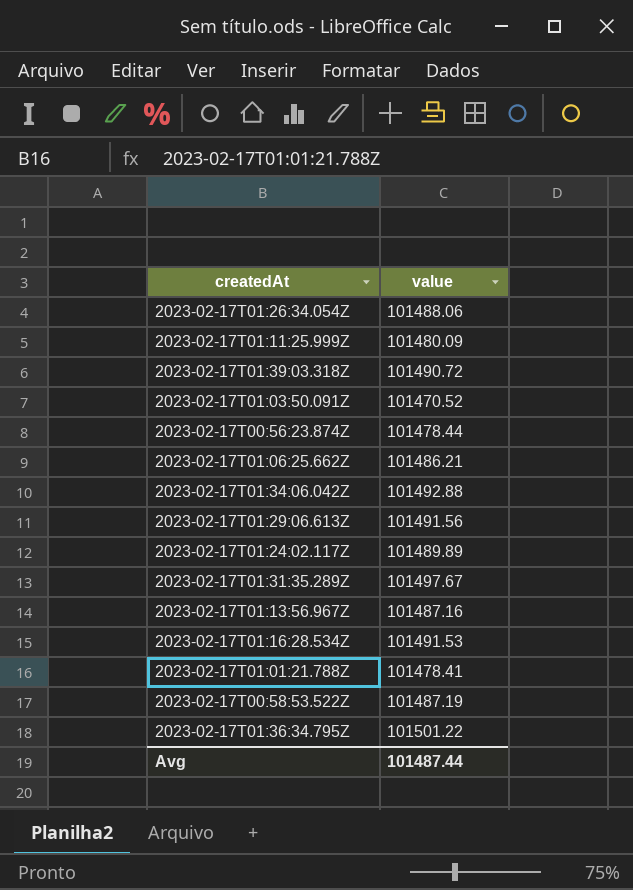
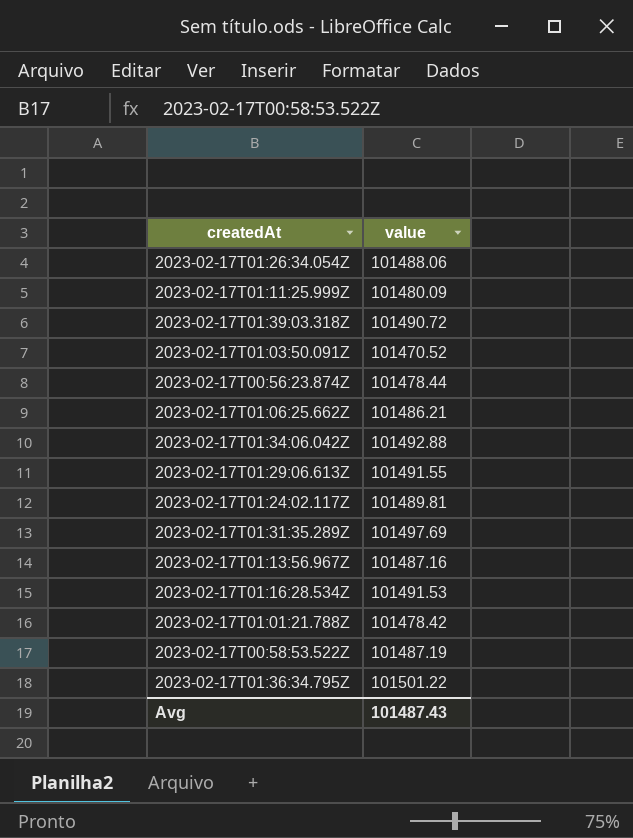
2023-02-17T01:29:06.613Z | value: 101491.56 -> 101491.55
2023-02-17T01:24:02.117Z | value: 101489.89 -> 101489.81
2023-02-17T01:31:35.289Z | value: 101497.67 -> 101497.69
2023-02-17T01:01:21.788Z | value: 101478.41 -> 101478.42
Avg | value: 101487.44 -> 101487.43

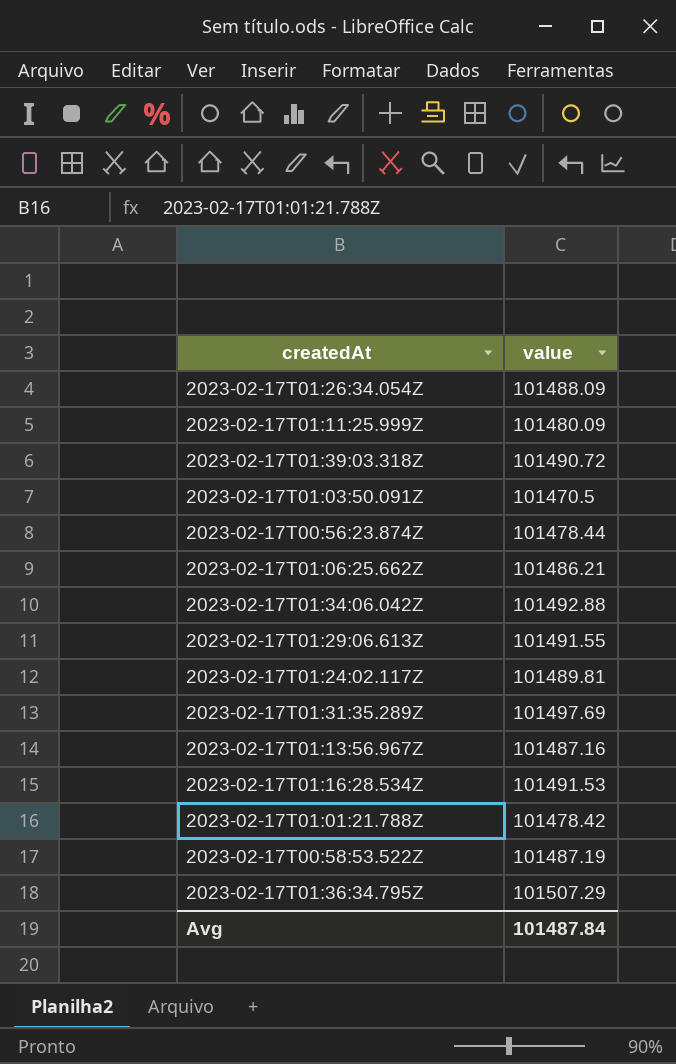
2023-02-17T01:26:34.054Z | value: 101488.06 -> 101488.09
2023-02-17T01:03:50.091Z | value: 101470.52 -> 101470.5
2023-02-17T01:36:34.795Z | value: 101501.22 -> 101507.29
Avg | value: 101487.43 -> 101487.84

